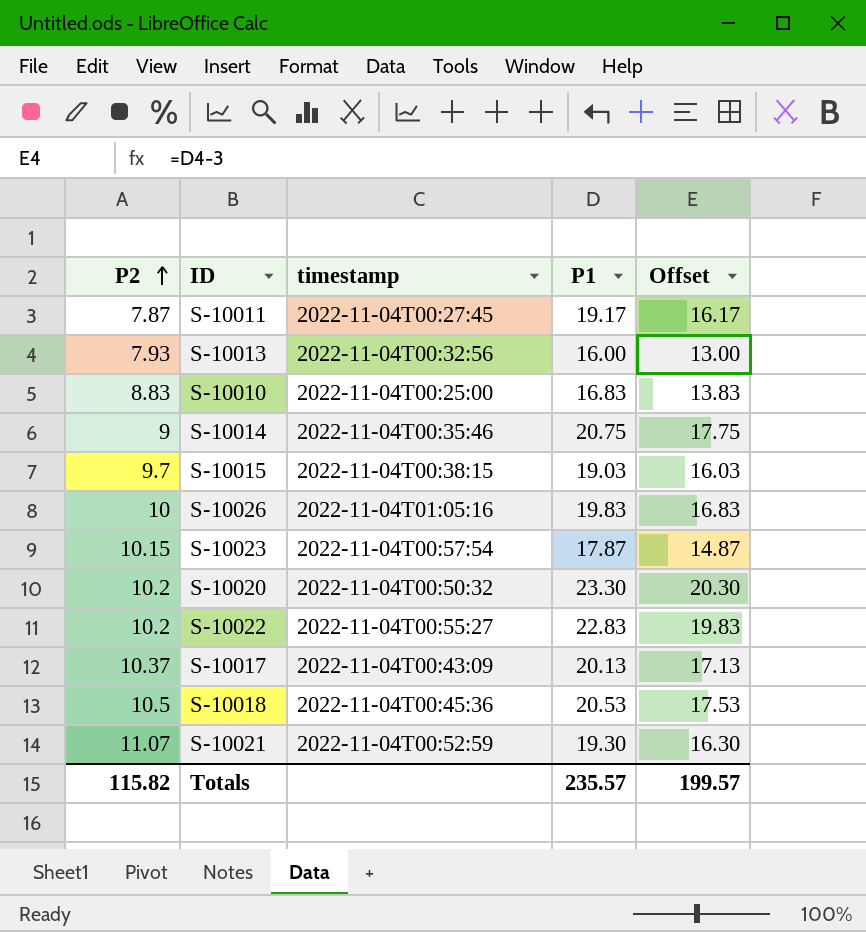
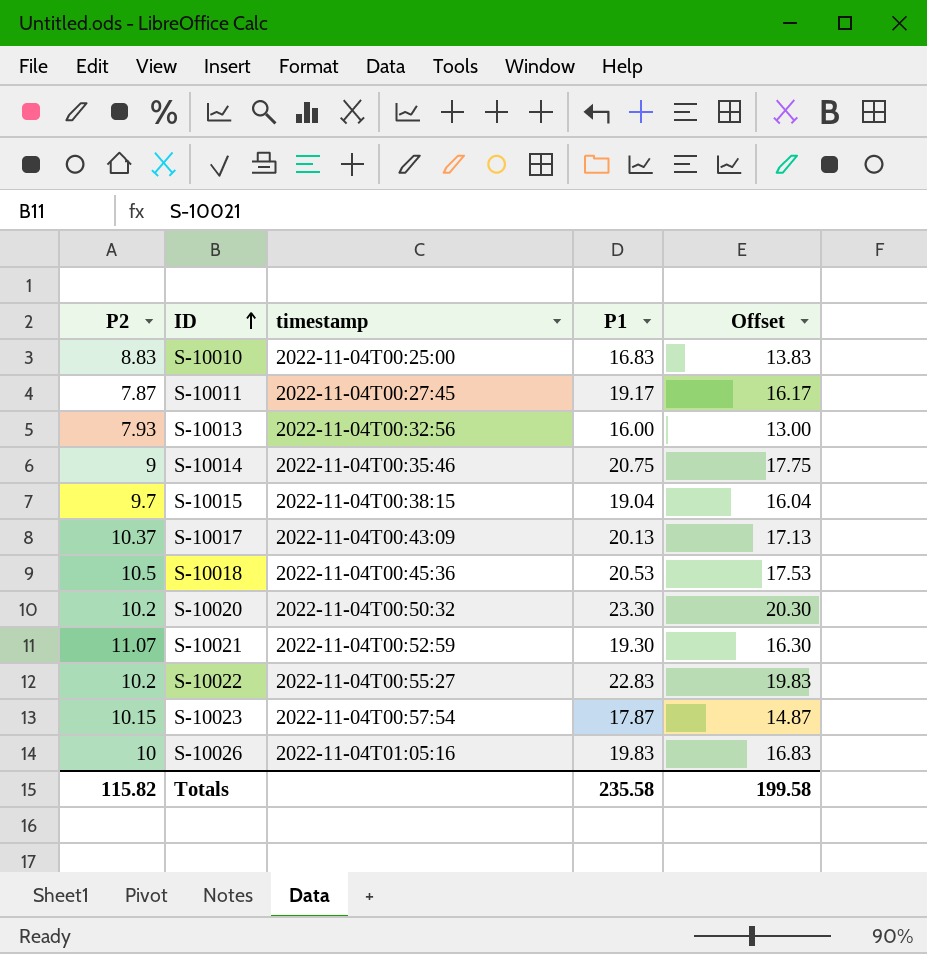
row order: P2 ascending -> ID ascending
S-10015 | P1: 19.03 -> 19.04
S-10015 | Offset: 16.03 -> 16.04
Totals | P1: 235.57 -> 235.58
Totals | Offset: 199.57 -> 199.58

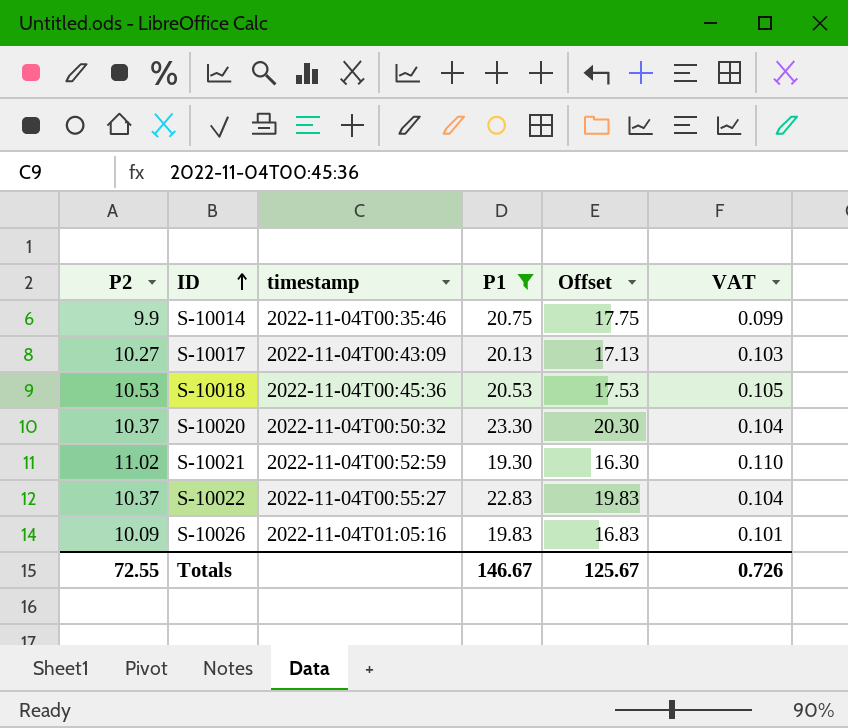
filter: none -> P1 >= 19.30
column VAT | formula: none -> [P2] * 0.01
S-10014 | P2: 9 -> 9.9
S-10017 | P2: 10.37 -> 10.27
S-10018 | P2: 10.5 -> 10.53
S-10020 | P2: 10.2 -> 10.37
S-10021 | P2: 11.07 -> 11.02
S-10022 | P2: 10.2 -> 10.37
S-10026 | P2: 10 -> 10.09
Totals | P2: 115.82 -> 72.55
Totals | P1: 235.58 -> 146.67
Totals | Offset: 199.58 -> 125.67

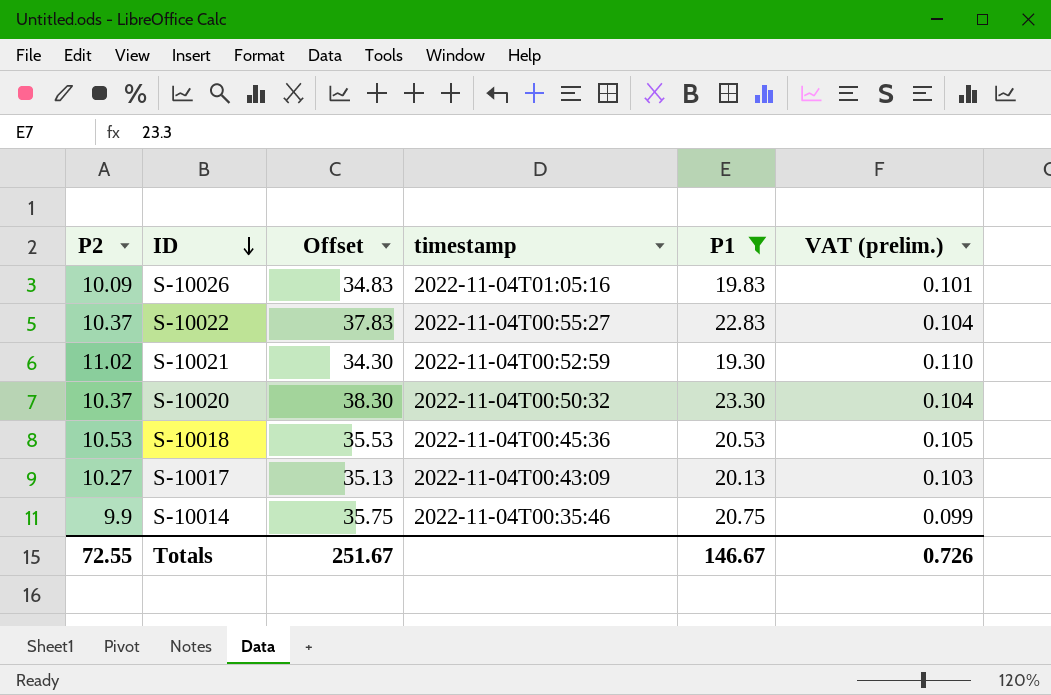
row order: ID ascending -> ID descending
column Offset | formula: [P1] - 3 -> [P1] + 15
column Offset | position: 5 -> 3
column name: VAT -> VAT (prelim.)
Totals | Offset: 125.67 -> 251.67

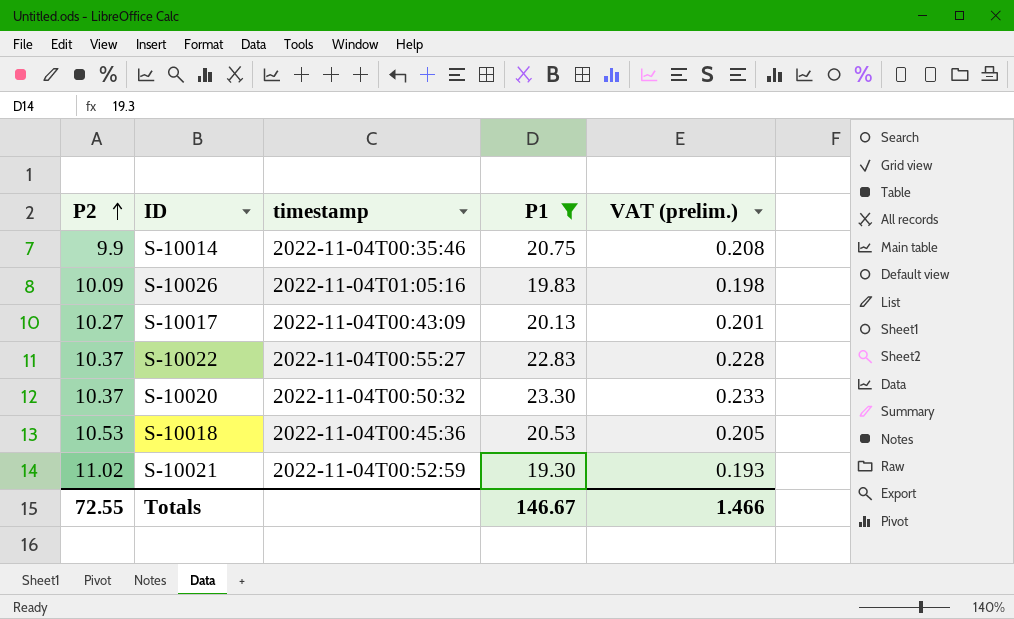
row order: ID descending -> P2 ascending
column Offset | formula: [P1] + 15 -> none
column VAT (prelim.) | formula: [P2] * 0.01 -> [P1] * 0.01
Totals | VAT (prelim.): 0.726 -> 1.466

